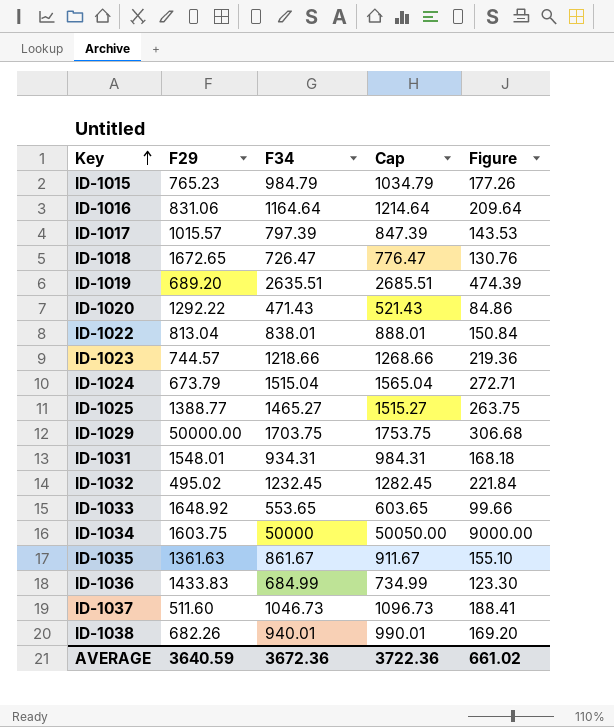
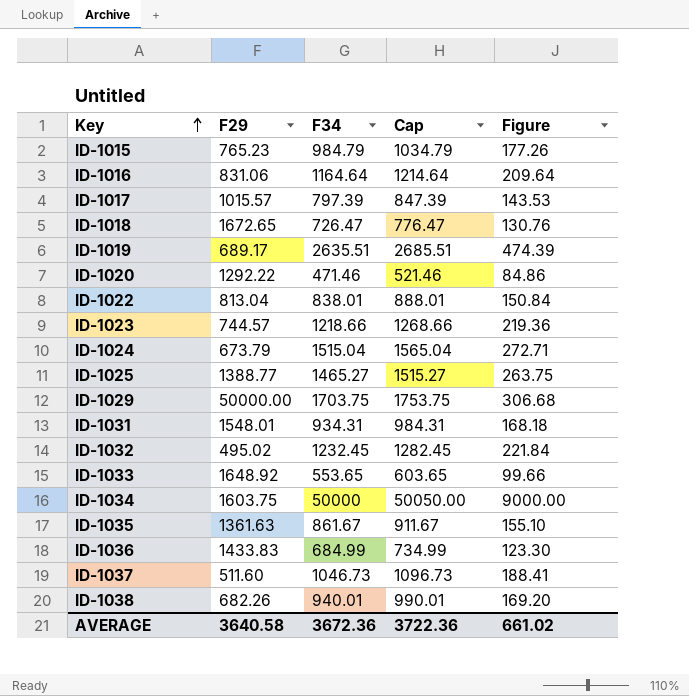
ID-1019 | F29: 689.20 -> 689.17
ID-1020 | F34: 471.43 -> 471.46
ID-1020 | Cap: 521.43 -> 521.46
AVERAGE | F29: 3640.59 -> 3640.58

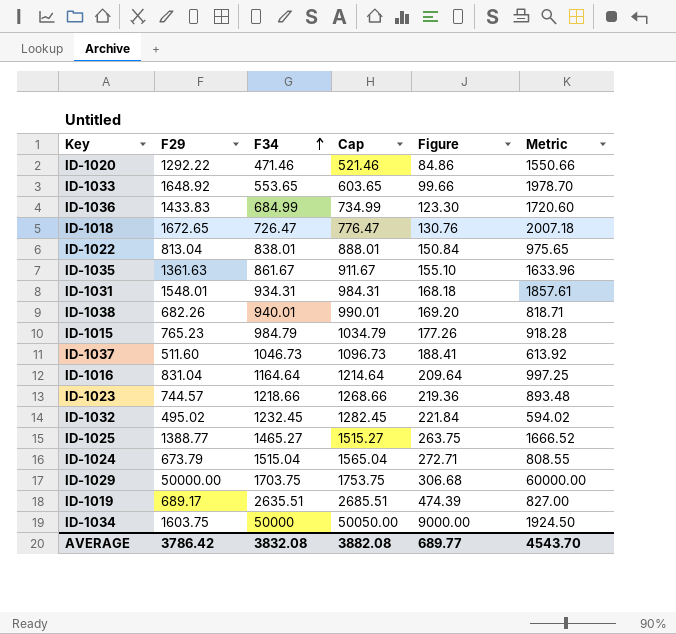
row order: Key ascending -> F34 ascending
column Metric | formula: none -> [F29] * 1.2
row ID-1017: 1015.57 | 797.39 | 847.39 | 143.53 -> none
ID-1016 | F29: 831.06 -> 831.04
AVERAGE | F29: 3640.58 -> 3786.42
AVERAGE | F34: 3672.36 -> 3832.08
AVERAGE | Cap: 3722.36 -> 3882.08
AVERAGE | Figure: 661.02 -> 689.77

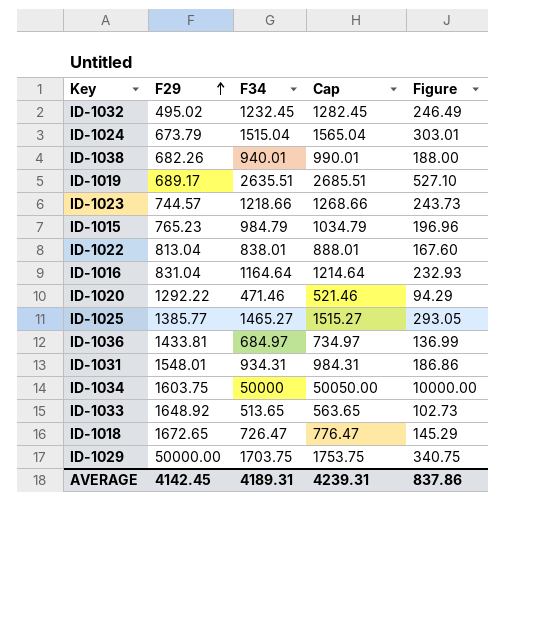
row order: F34 ascending -> F29 ascending
column Metric | formula: [F29] * 1.2 -> none
column Figure | formula: [F34] * 0.18 -> [F34] * 0.2
row ID-1035: 1361.63 | 861.67 | 911.67 | 155.10 | 1633.96 -> none
row ID-1037: 511.60 | 1046.73 | 1096.73 | 188.41 | 613.92 -> none
ID-1025 | F29: 1388.77 -> 1385.77
ID-1036 | F29: 1433.83 -> 1433.81
ID-1036 | F34: 684.99 -> 684.97
ID-1036 | Cap: 734.99 -> 734.97
ID-1033 | F34: 553.65 -> 513.65
ID-1033 | Cap: 603.65 -> 563.65
AVERAGE | F29: 3786.42 -> 4142.45
AVERAGE | F34: 3832.08 -> 4189.31
AVERAGE | Cap: 3882.08 -> 4239.31
AVERAGE | Figure: 689.77 -> 837.86

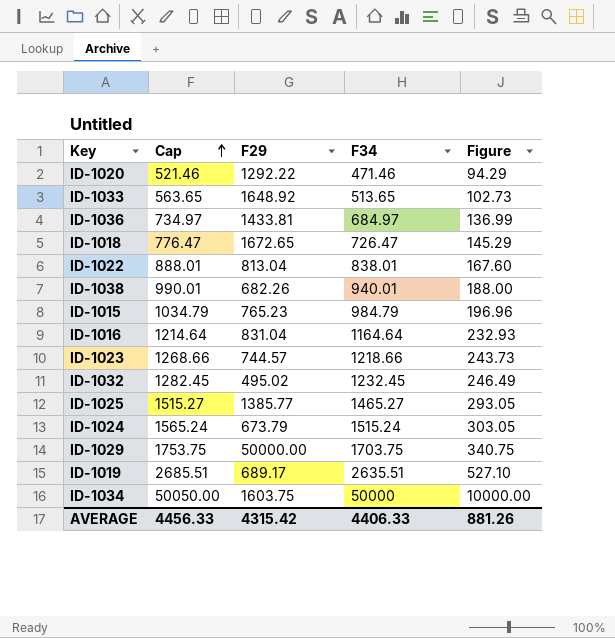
row order: F29 ascending -> Cap ascending
column Cap | position: 4 -> 2
row ID-1031: 1548.01 | 934.31 | 984.31 | 186.86 -> none
ID-1024 | Cap: 1565.04 -> 1565.24
ID-1024 | F34: 1515.04 -> 1515.24
ID-1024 | Figure: 303.01 -> 303.05
AVERAGE | Cap: 4239.31 -> 4456.33
AVERAGE | F29: 4142.45 -> 4315.42
AVERAGE | F34: 4189.31 -> 4406.33
AVERAGE | Figure: 837.86 -> 881.26

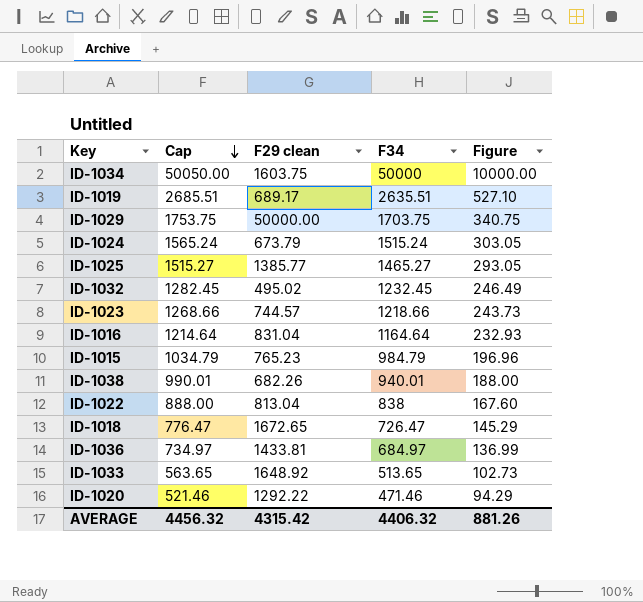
row order: Cap ascending -> Cap descending
column name: F29 -> F29 clean
ID-1022 | Cap: 888.01 -> 888.00
ID-1022 | F34: 838.01 -> 838
AVERAGE | Cap: 4456.33 -> 4456.32
AVERAGE | F34: 4406.33 -> 4406.32

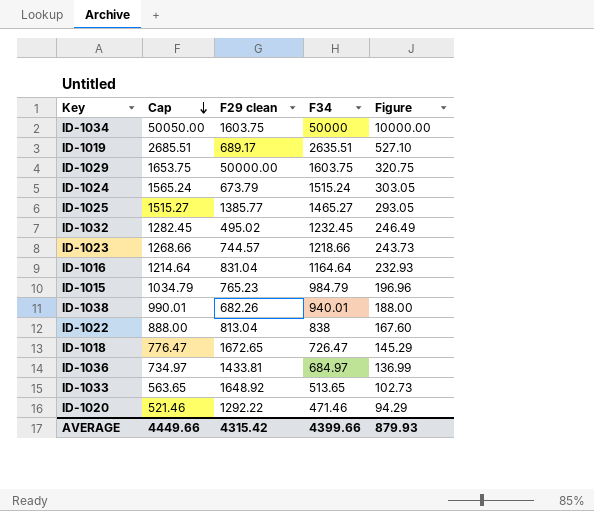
ID-1029 | Cap: 1753.75 -> 1653.75
ID-1029 | F34: 1703.75 -> 1603.75
ID-1029 | Figure: 340.75 -> 320.75
AVERAGE | Cap: 4456.32 -> 4449.66
AVERAGE | F34: 4406.32 -> 4399.66
AVERAGE | Figure: 881.26 -> 879.93

